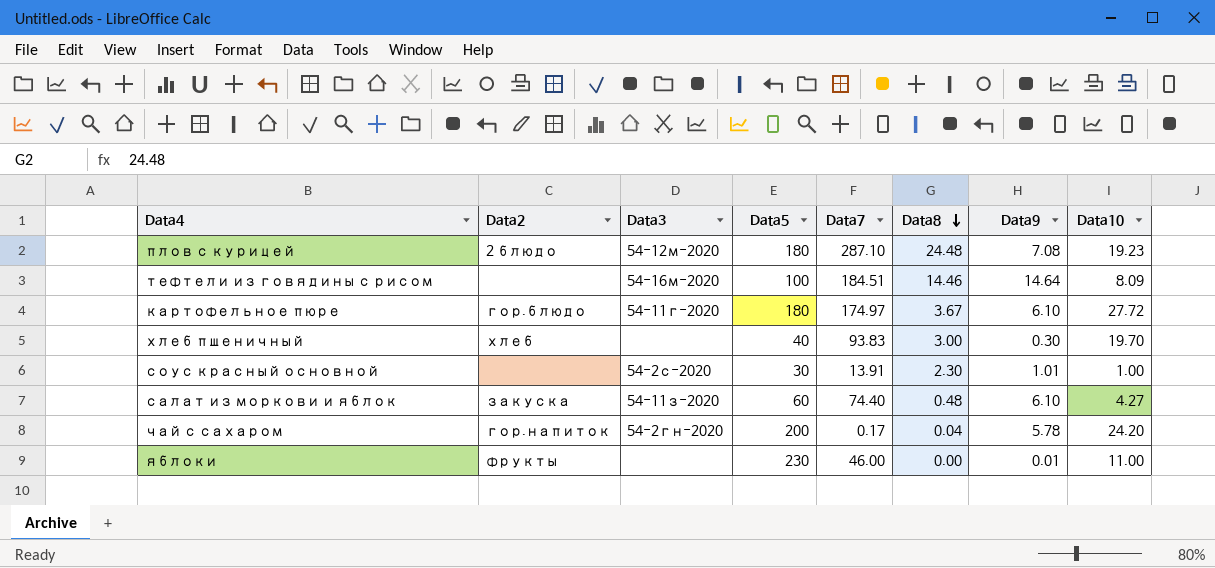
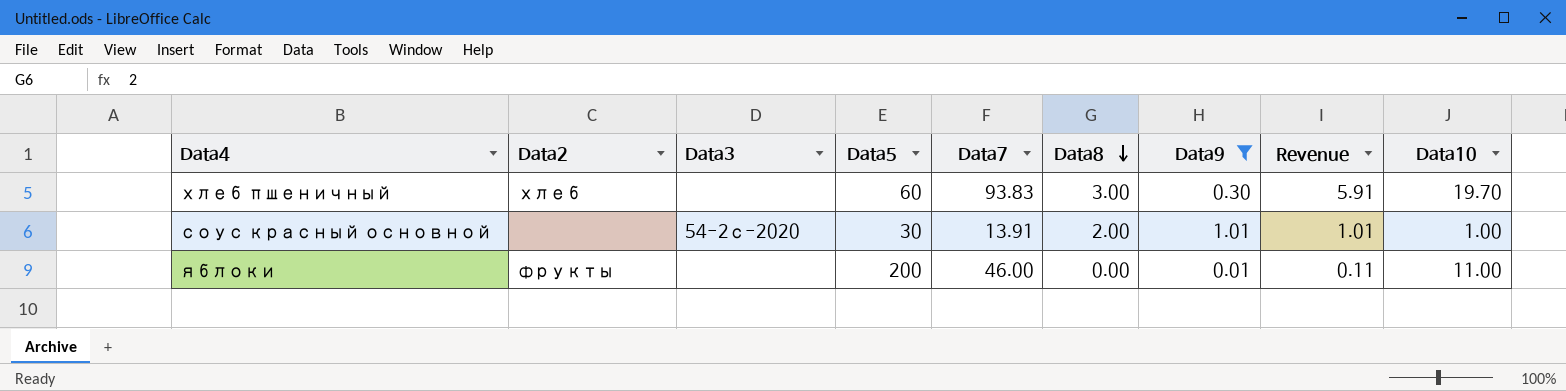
filter: none -> Data9 <= 1.01
column Revenue | formula: none -> [Data9] * [Data10]
хлеб пшеничный | Data5: 40 -> 60
соус красный основной | Data8: 2.30 -> 2.00
яблоки | Data5: 230 -> 200

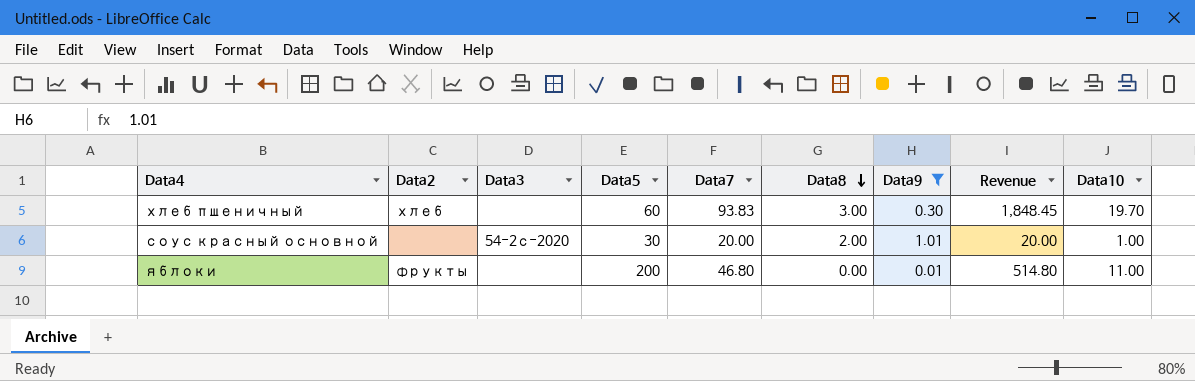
column Revenue | formula: [Data9] * [Data10] -> [Data7] * [Data10]
соус красный основной | Data7: 13.91 -> 20.00
яблоки | Data7: 46.00 -> 46.80

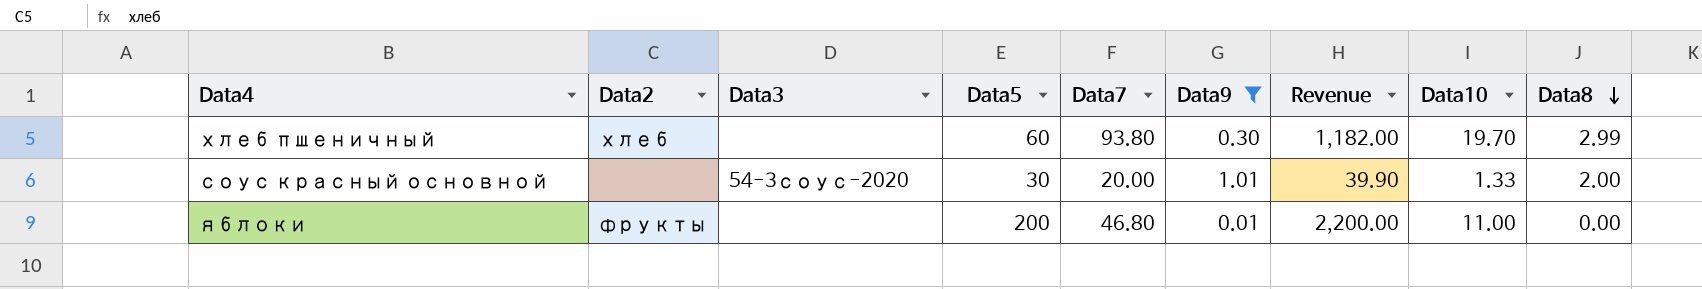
column Revenue | formula: [Data7] * [Data10] -> [Data5] * [Data10]
column Data8 | position: 6 -> 9
хлеб пшеничный | Data7: 93.83 -> 93.80
хлеб пшеничный | Data8: 3.00 -> 2.99
соус красный основной | Data3: 54-2с-2020 -> 54-3соус-2020
соус красный основной | Data10: 1.00 -> 1.33

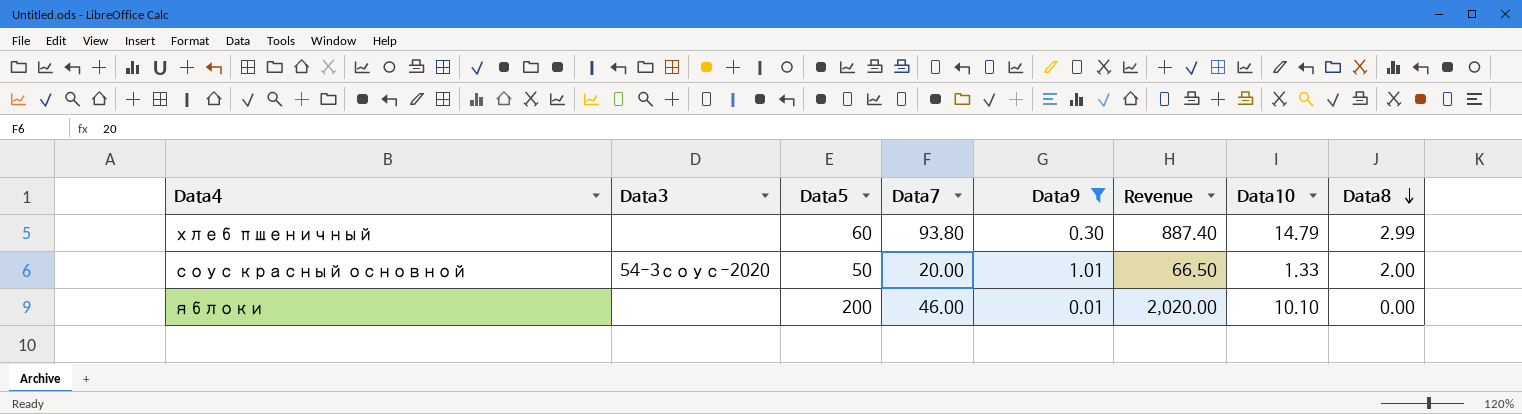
column Data2 | position: 2 -> none
хлеб пшеничный | Revenue: 1,182.00 -> 887.40
хлеб пшеничный | Data10: 19.70 -> 14.79
соус красный основной | Data5: 30 -> 50
соус красный основной | Revenue: 39.90 -> 66.50
яблоки | Data7: 46.80 -> 46.00
яблоки | Revenue: 2,200.00 -> 2,020.00
яблоки | Data10: 11.00 -> 10.10

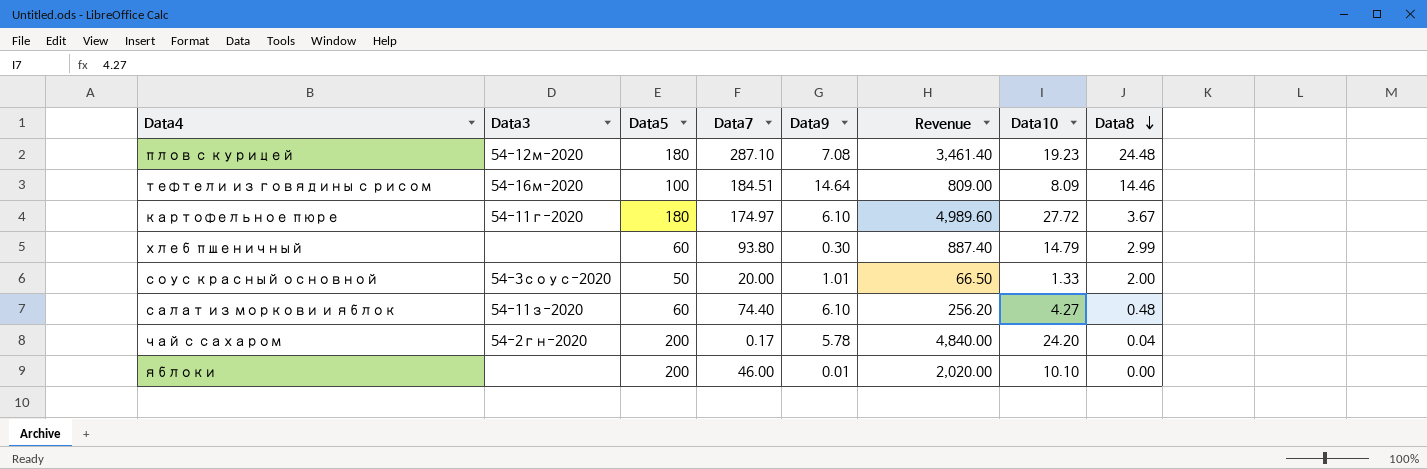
filter: Data9 <= 1.01 -> none

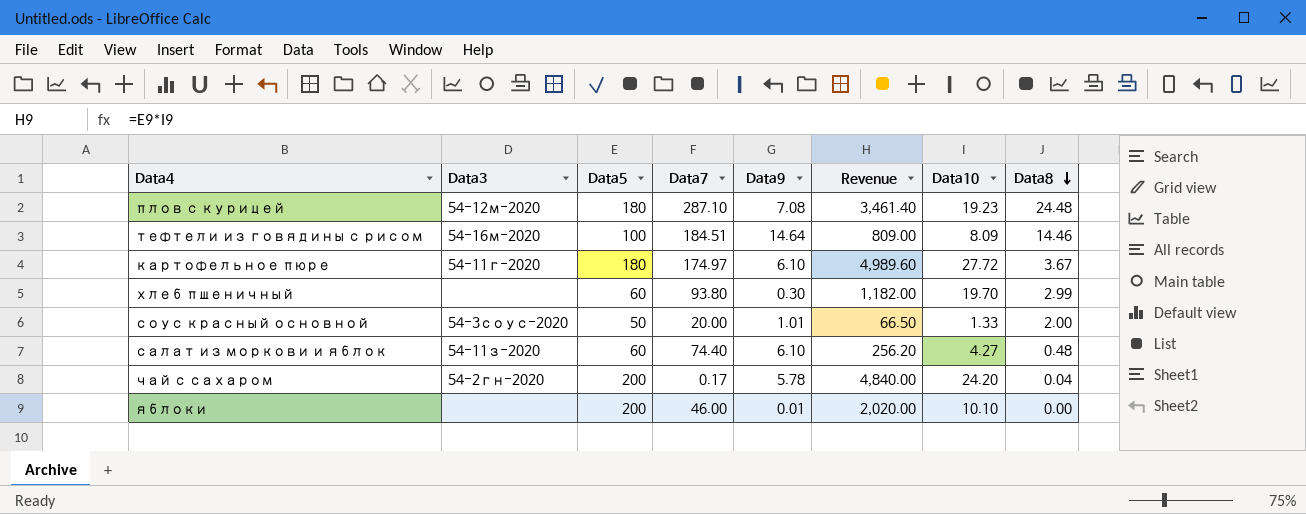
хлеб пшеничный | Revenue: 887.40 -> 1,182.00
хлеб пшеничный | Data10: 14.79 -> 19.70

